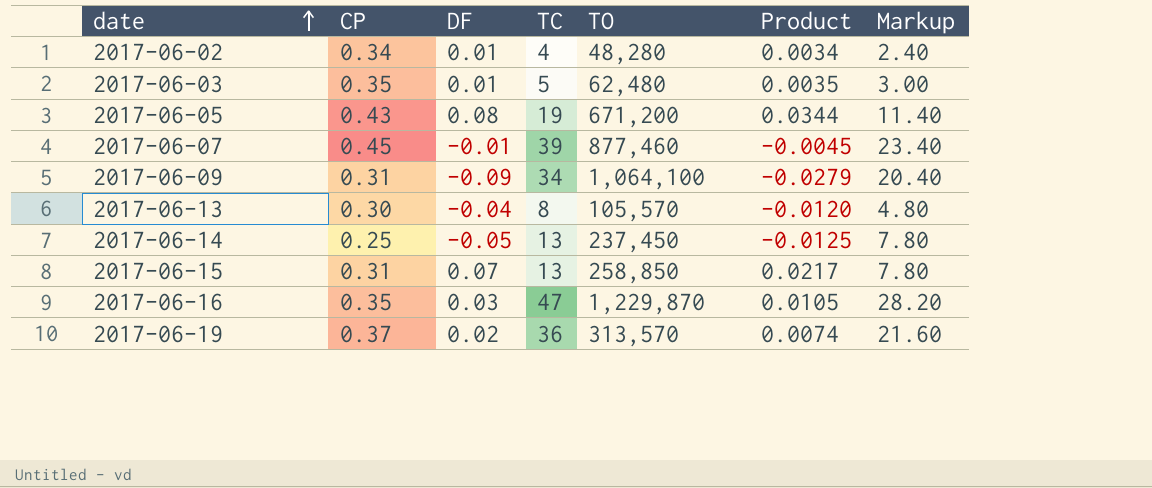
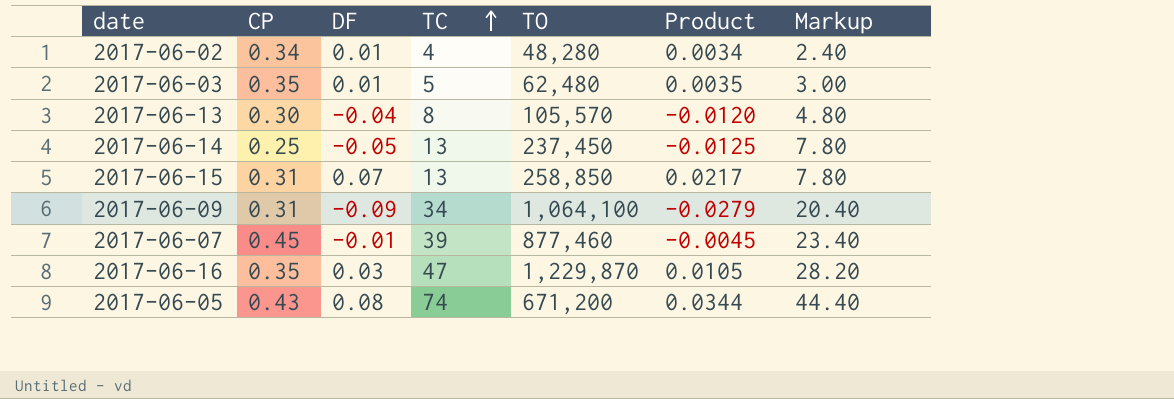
row order: date ascending -> TC ascending
row 2017-06-19: 0.37 | 0.02 | 36 | 313,570 | 0.0074 | 21.60 -> none
2017-06-05 | TC: 19 -> 74
2017-06-05 | Markup: 11.40 -> 44.40

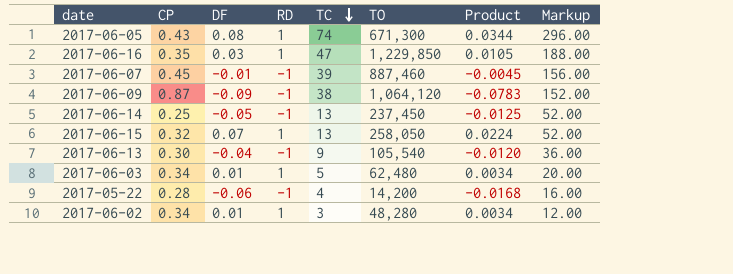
row order: TC ascending -> TC descending
column RD | position: none -> 4
column Markup | formula: [TC] * 0.6 -> [TC] * 4
2017-06-05 | TO: 671,200 -> 671,300
2017-06-16 | TO: 1,229,870 -> 1,229,850
2017-06-07 | TO: 877,460 -> 887,460
2017-06-09 | CP: 0.31 -> 0.87
2017-06-09 | TC: 34 -> 38
2017-06-09 | TO: 1,064,100 -> 1,064,120
2017-06-09 | Product: -0.0279 -> -0.0783
2017-06-15 | CP: 0.31 -> 0.32
2017-06-15 | TO: 258,850 -> 258,050
2017-06-15 | Product: 0.0217 -> 0.0224
2017-06-13 | TC: 8 -> 9
2017-06-13 | TO: 105,570 -> 105,540
2017-06-03 | CP: 0.35 -> 0.34
2017-06-03 | Product: 0.0035 -> 0.0034
row 2017-05-22: none -> 0.28 | -0.06 | -1 | 4 | 14,200 | -0.0168 | 16.00
2017-06-02 | TC: 4 -> 3

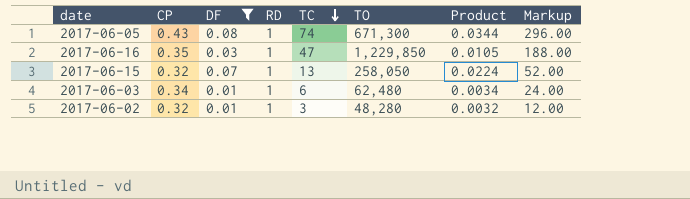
filter: none -> DF >= 0.01
2017-06-03 | TC: 5 -> 6
2017-06-03 | Markup: 20.00 -> 24.00
2017-06-02 | CP: 0.34 -> 0.32
2017-06-02 | Product: 0.0034 -> 0.0032

